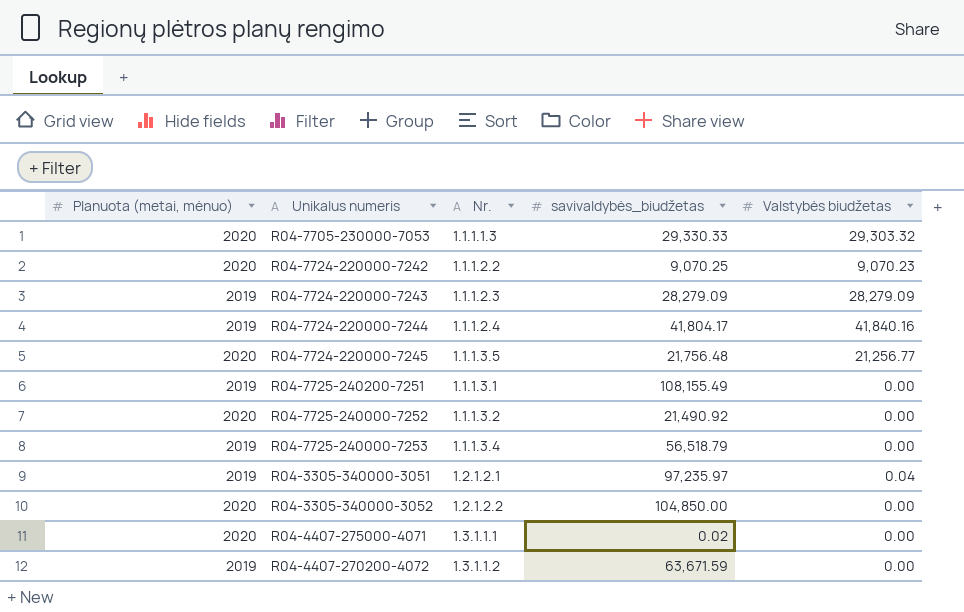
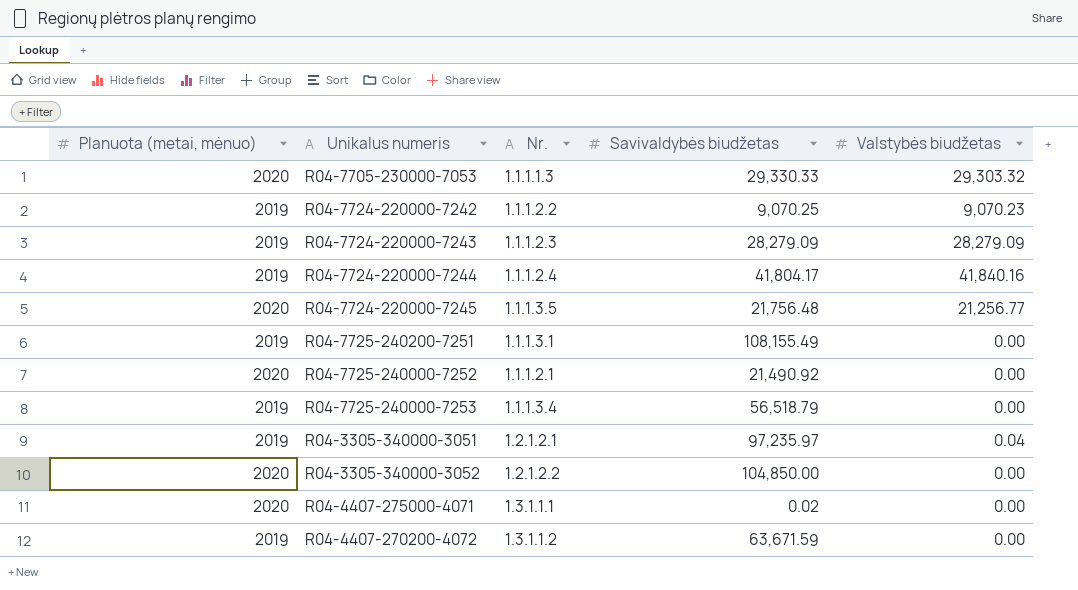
column name: savivaldybės_biudžetas -> Savivaldybės biudžetas
R04-7724-220000-7242 | Planuota (metai, mėnuo): 2020 -> 2019
R04-7725-240000-7252 | Nr.: 1.1.1.3.2 -> 1.1.1.2.1

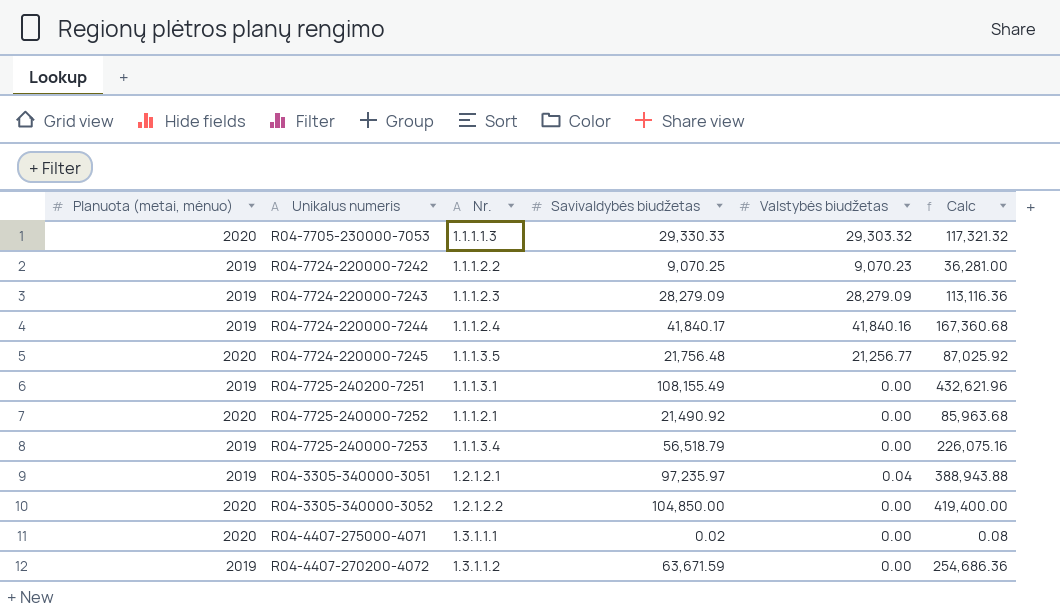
column Calc | formula: none -> [Savivaldybės biudžetas] * 4
R04-7724-220000-7244 | Savivaldybės biudžetas: 41,804.17 -> 41,840.17

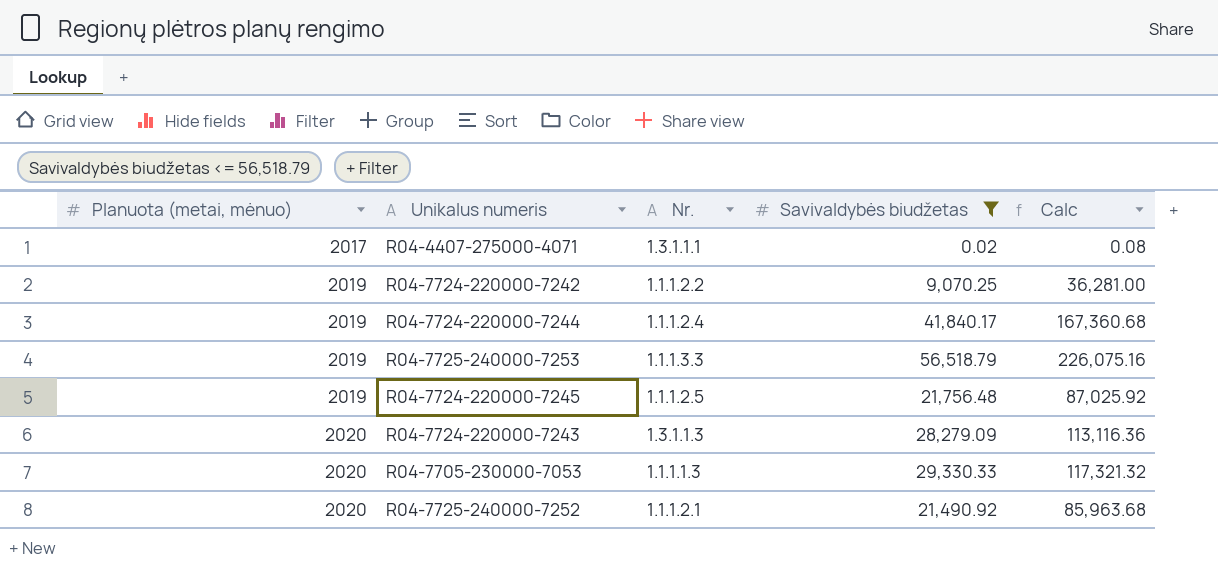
filter: none -> Savivaldybės biudžetas <= 56,518.79
row order: none -> Planuota (metai, mėnuo) ascending
column Valstybės biudžetas | position: 5 -> none
R04-4407-275000-4071 | Planuota (metai, mėnuo): 2020 -> 2017
R04-7725-240000-7253 | Nr.: 1.1.1.3.4 -> 1.1.1.3.3
R04-7724-220000-7245 | Planuota (metai, mėnuo): 2020 -> 2019
R04-7724-220000-7245 | Nr.: 1.1.1.3.5 -> 1.1.1.2.5
R04-7724-220000-7243 | Planuota (metai, mėnuo): 2019 -> 2020
R04-7724-220000-7243 | Nr.: 1.1.1.2.3 -> 1.3.1.1.3

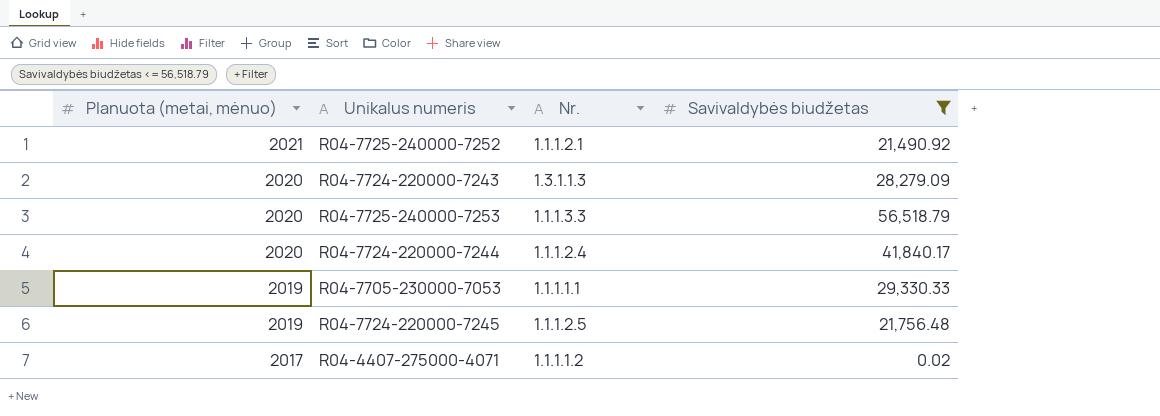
row order: Planuota (metai, mėnuo) ascending -> Planuota (metai, mėnuo) descending
column Calc | formula: [Savivaldybės biudžetas] * 4 -> none
row R04-7724-220000-7242: 2019 | 1.1.1.2.2 | 9,070.25 | 36,281.00 -> none
R04-7725-240000-7252 | Planuota (metai, mėnuo): 2020 -> 2021
R04-7725-240000-7253 | Planuota (metai, mėnuo): 2019 -> 2020
R04-7724-220000-7244 | Planuota (metai, mėnuo): 2019 -> 2020
R04-7705-230000-7053 | Planuota (metai, mėnuo): 2020 -> 2019
R04-7705-230000-7053 | Nr.: 1.1.1.1.3 -> 1.1.1.1.1
R04-4407-275000-4071 | Nr.: 1.3.1.1.1 -> 1.1.1.1.2

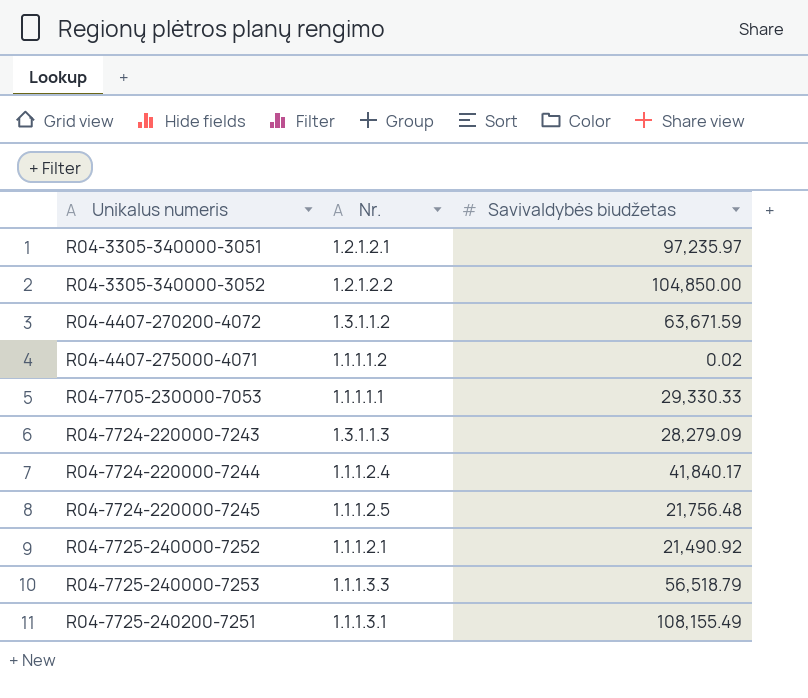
filter: Savivaldybės biudžetas <= 56,518.79 -> none
row order: Planuota (metai, mėnuo) descending -> Unikalus numeris ascending
column Planuota (metai, mėnuo) | position: 1 -> none

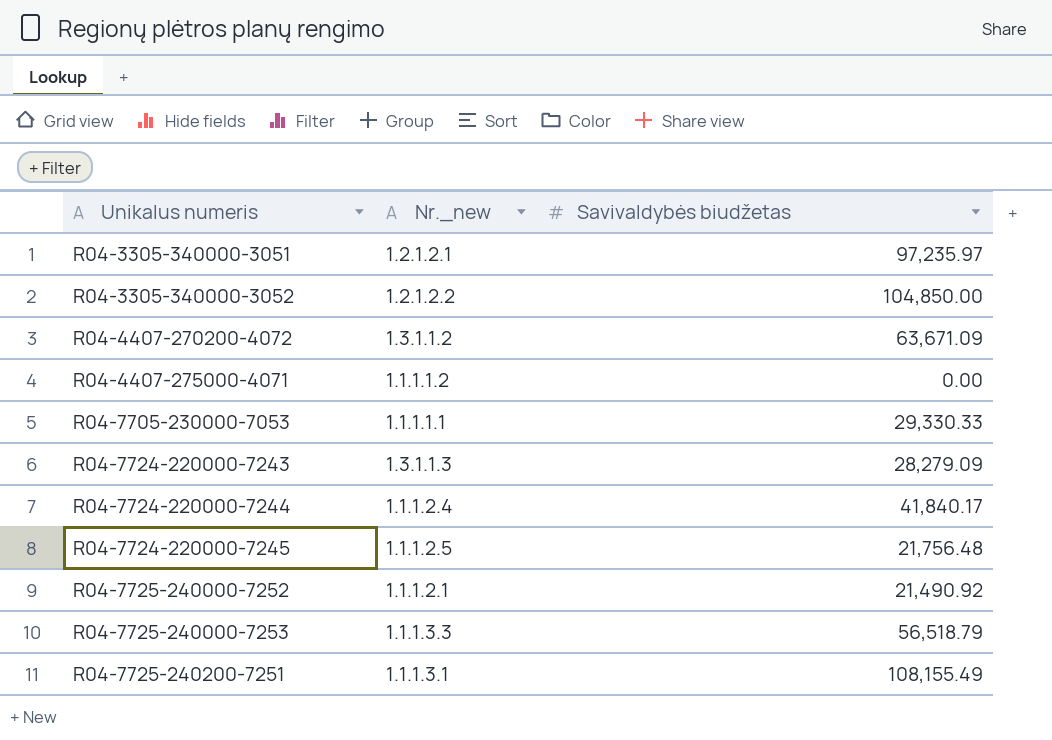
column name: Nr. -> Nr._new
R04-4407-270200-4072 | Savivaldybės biudžetas: 63,671.59 -> 63,671.09
R04-4407-275000-4071 | Savivaldybės biudžetas: 0.02 -> 0.00

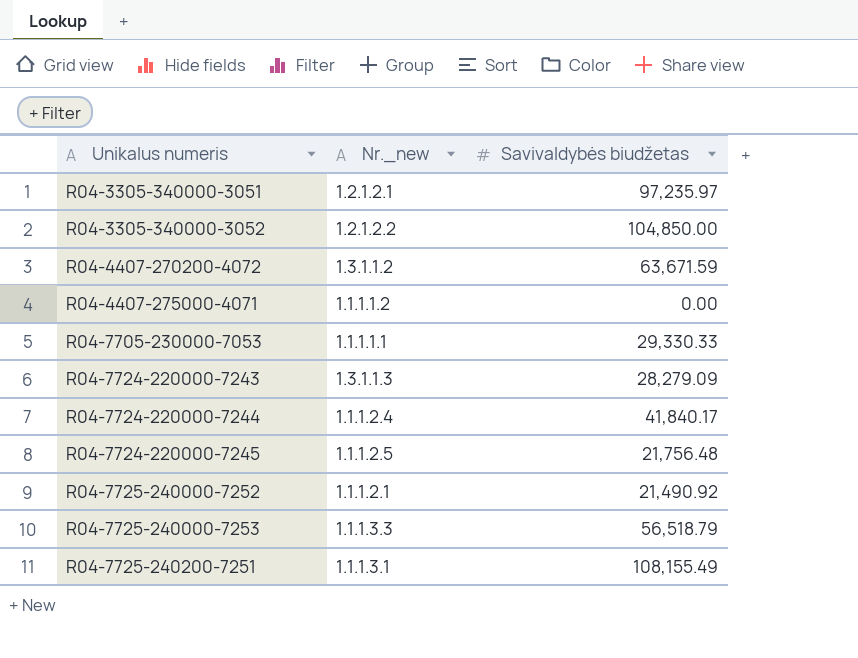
R04-4407-270200-4072 | Savivaldybės biudžetas: 63,671.09 -> 63,671.59

